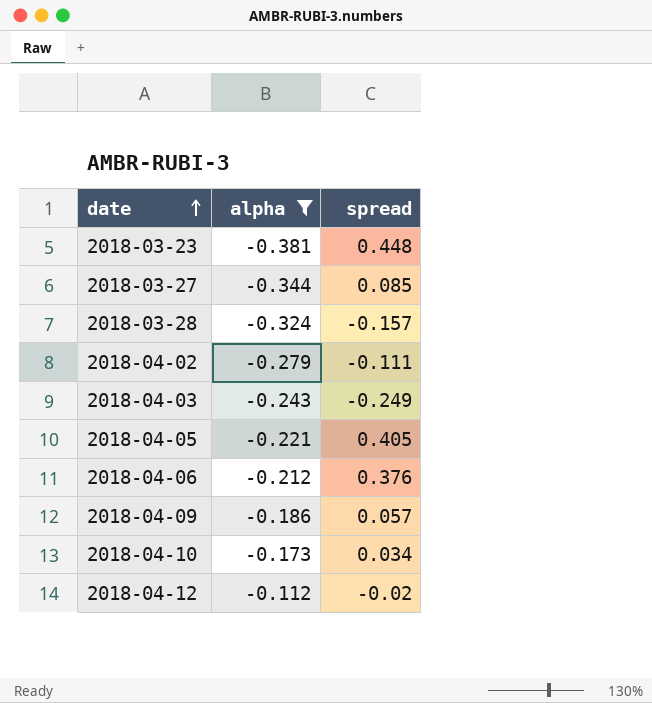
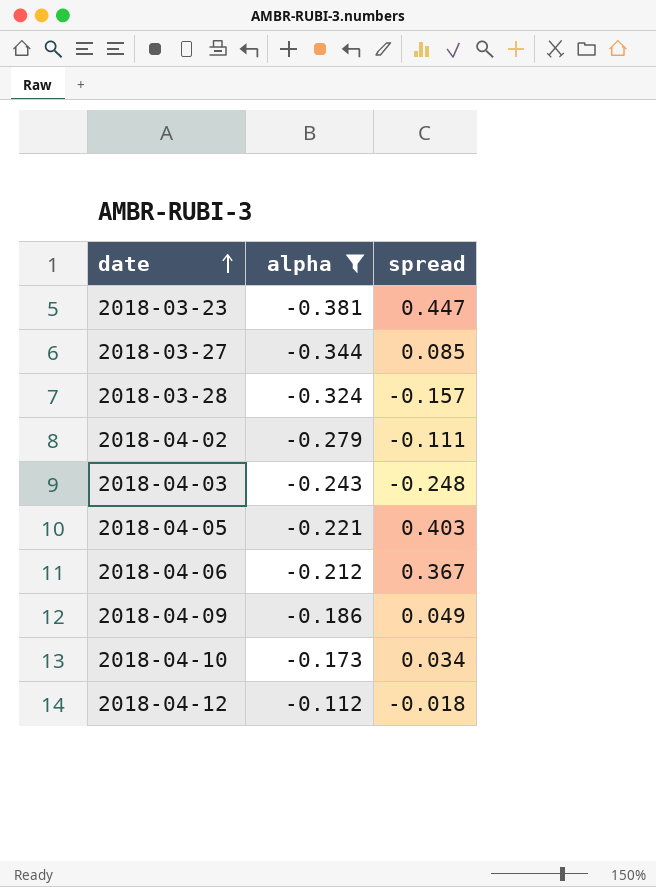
2018-03-23 | spread: 0.448 -> 0.447
2018-04-03 | spread: -0.249 -> -0.248
2018-04-05 | spread: 0.405 -> 0.403
2018-04-06 | spread: 0.376 -> 0.367
2018-04-09 | spread: 0.057 -> 0.049
2018-04-12 | spread: -0.02 -> -0.018

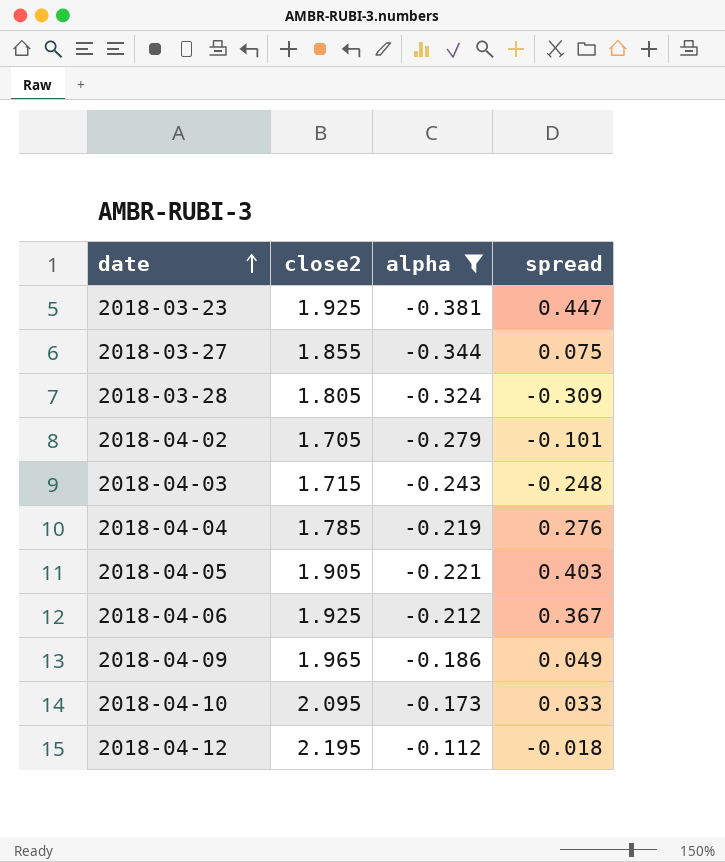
column close2 | position: none -> 2
2018-03-27 | spread: 0.085 -> 0.075
2018-03-28 | spread: -0.157 -> -0.309
2018-04-02 | spread: -0.111 -> -0.101
row 2018-04-04: none -> 1.785 | -0.219 | 0.276
2018-04-10 | spread: 0.034 -> 0.033

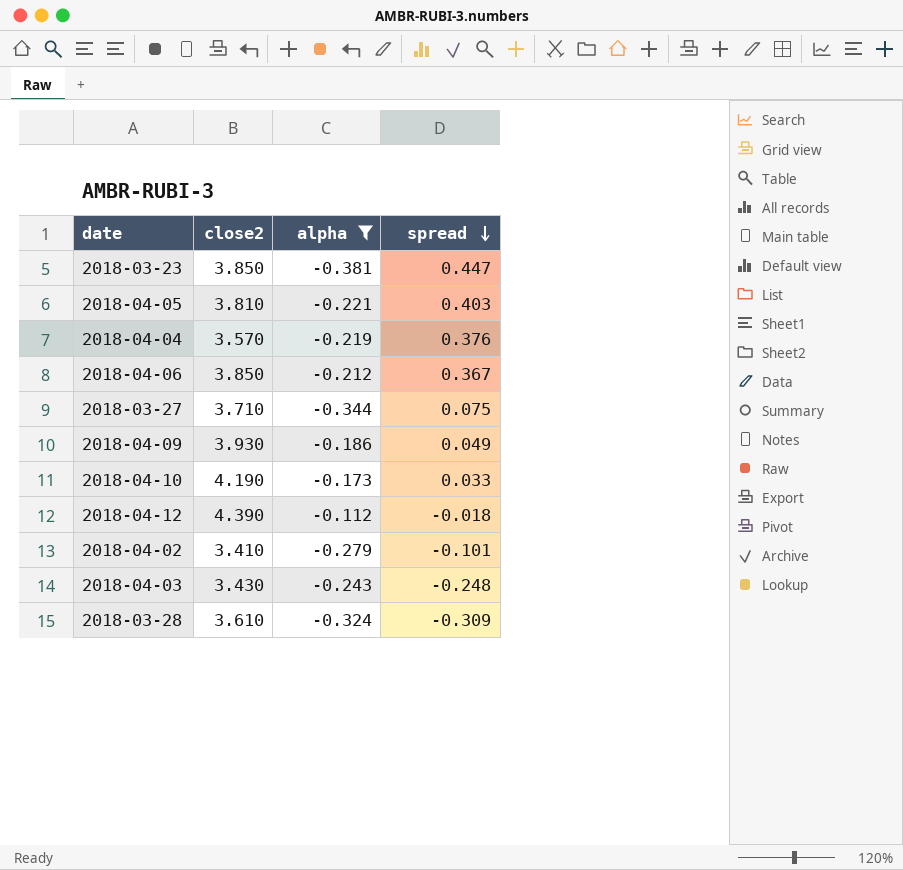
row order: date ascending -> spread descending
2018-03-23 | close2: 1.925 -> 3.850
2018-04-05 | close2: 1.905 -> 3.810
2018-04-04 | close2: 1.785 -> 3.570
2018-04-04 | spread: 0.276 -> 0.376
2018-04-06 | close2: 1.925 -> 3.850
2018-03-27 | close2: 1.855 -> 3.710
2018-04-09 | close2: 1.965 -> 3.930
2018-04-10 | close2: 2.095 -> 4.190
2018-04-12 | close2: 2.195 -> 4.390
2018-04-02 | close2: 1.705 -> 3.410
2018-04-03 | close2: 1.715 -> 3.430
2018-03-28 | close2: 1.805 -> 3.610

